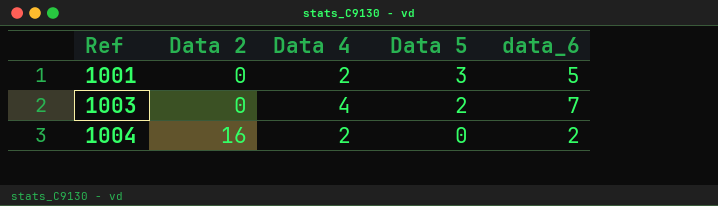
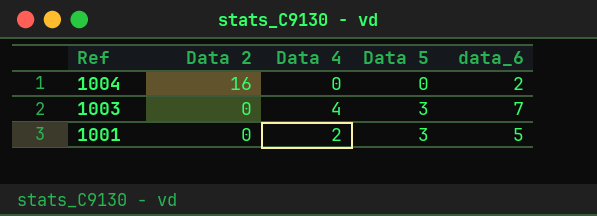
row order: Ref ascending -> Ref descending
1004 | Data 4: 2 -> 0
1003 | Data 5: 2 -> 3

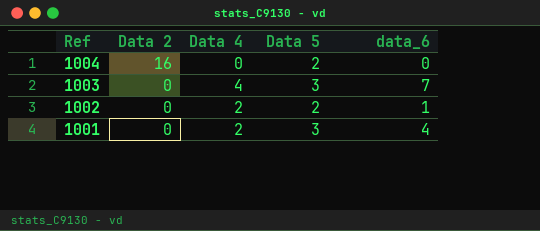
1004 | Data 5: 0 -> 2
1004 | data_6: 2 -> 0
row 1002: none -> 0 | 2 | 2 | 1
1001 | data_6: 5 -> 4

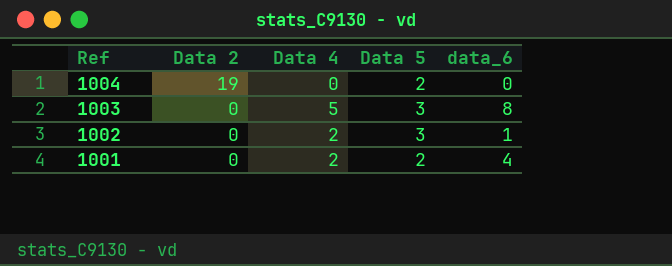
1004 | Data 2: 16 -> 19
1003 | Data 4: 4 -> 5
1003 | data_6: 7 -> 8
1002 | Data 5: 2 -> 3
1001 | Data 5: 3 -> 2

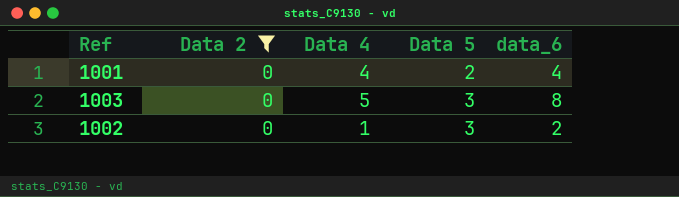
filter: none -> Data 2 = 0
row order: Ref descending -> Data 5 ascending
1001 | Data 4: 2 -> 4
1002 | Data 4: 2 -> 1
1002 | data_6: 1 -> 2

